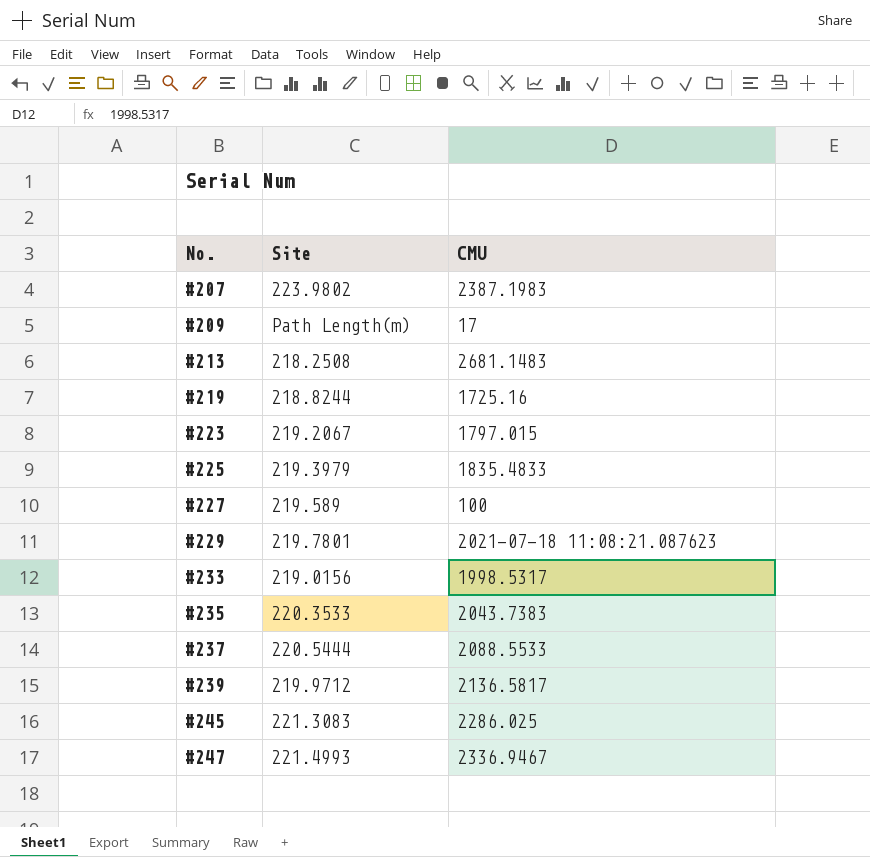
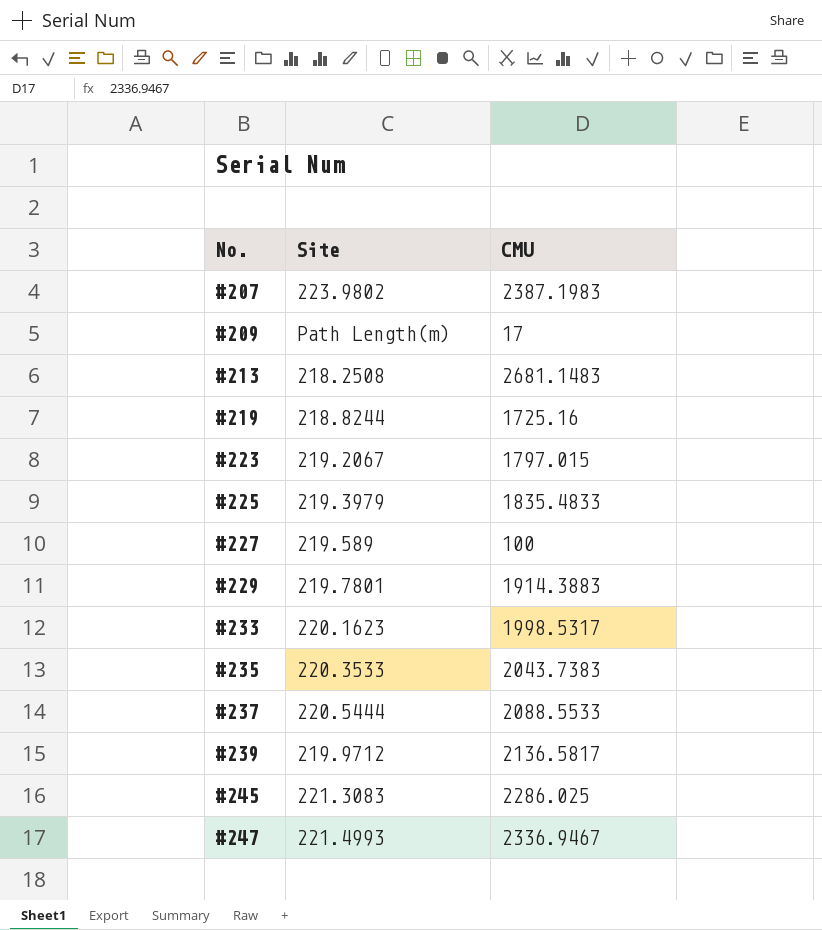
#229 | CMU: 2021-07-18 11:08:21.087623 -> 1914.3883
#233 | Site: 219.0156 -> 220.1623

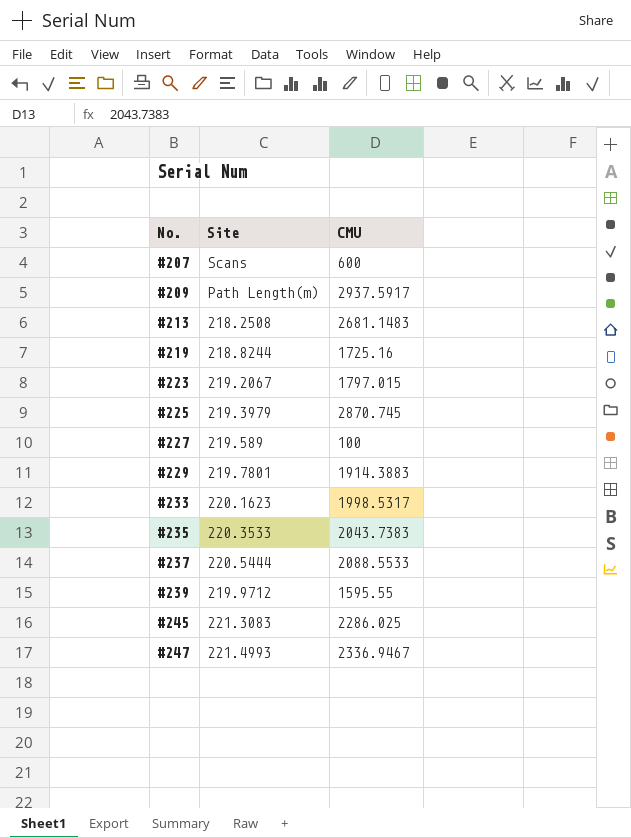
#207 | Site: 223.9802 -> Scans
#207 | CMU: 2387.1983 -> 600
#209 | CMU: 17 -> 2937.5917
#225 | CMU: 1835.4833 -> 2870.745
#239 | CMU: 2136.5817 -> 1595.55

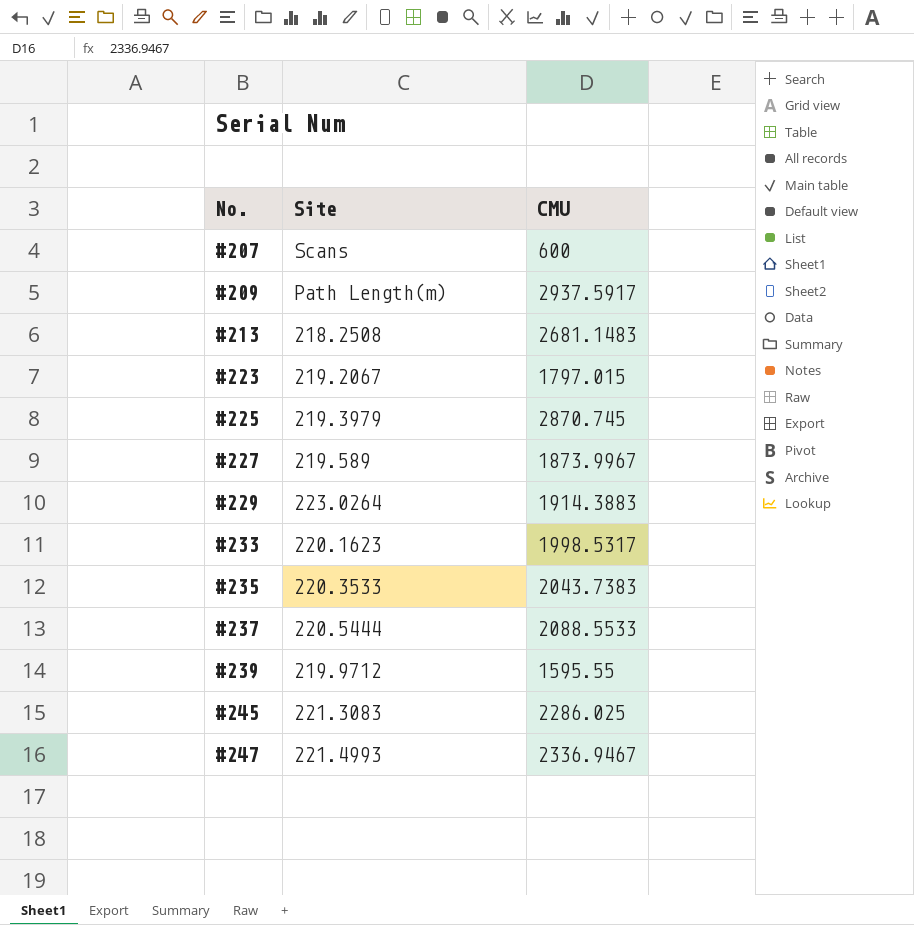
row #219: 218.8244 | 1725.16 -> none
#227 | CMU: 100 -> 1873.9967
#229 | Site: 219.7801 -> 223.0264

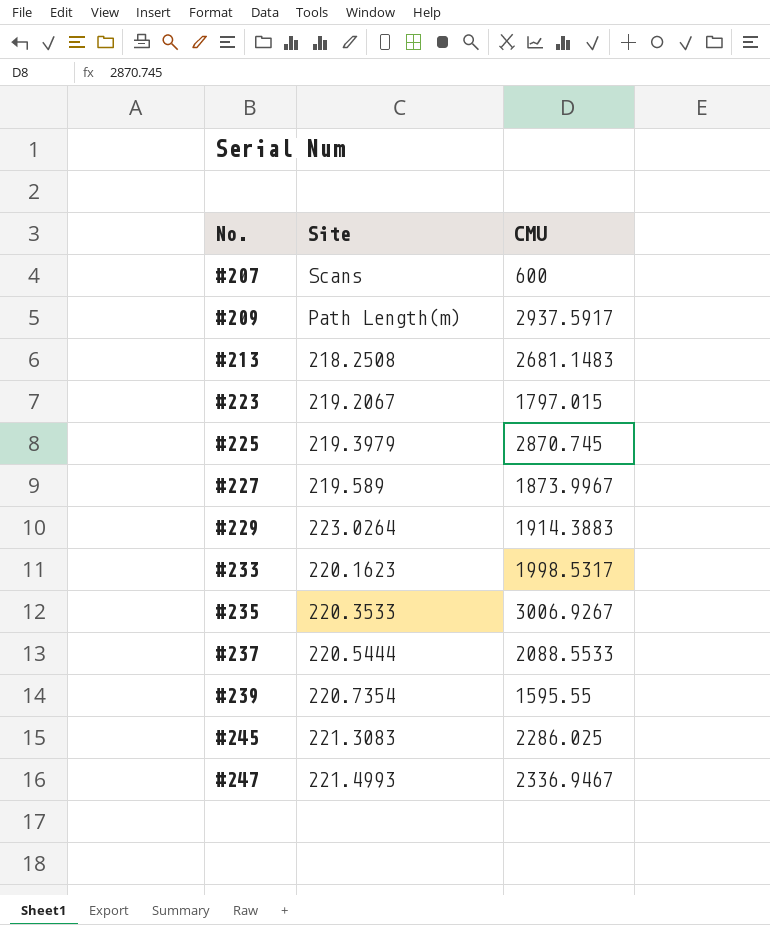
#235 | CMU: 2043.7383 -> 3006.9267
#239 | Site: 219.9712 -> 220.7354

